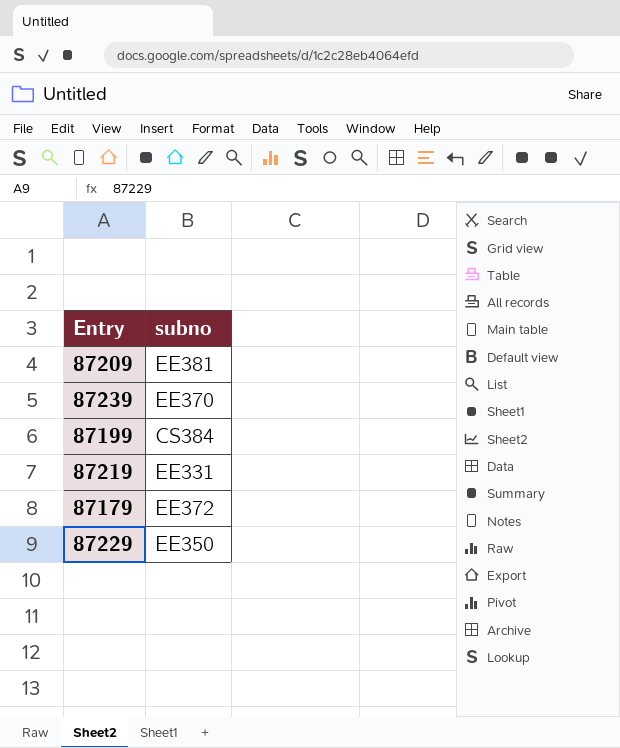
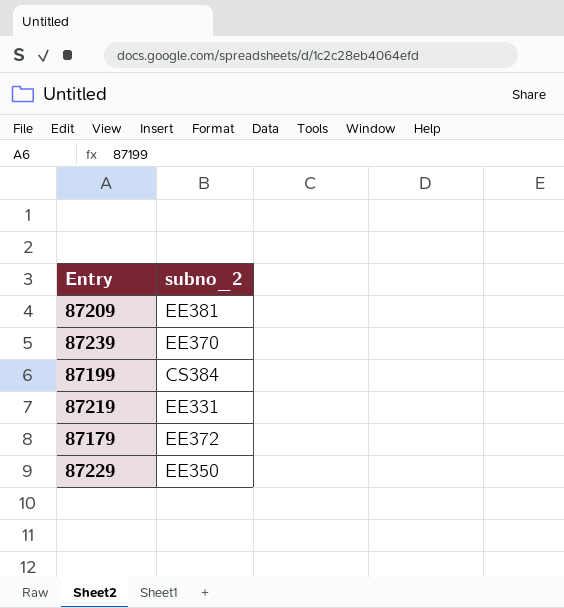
column name: subno -> subno_2

